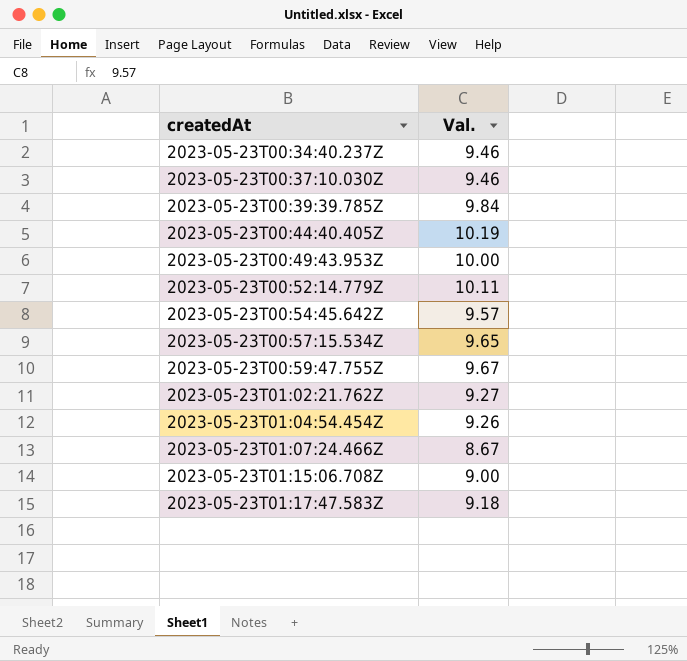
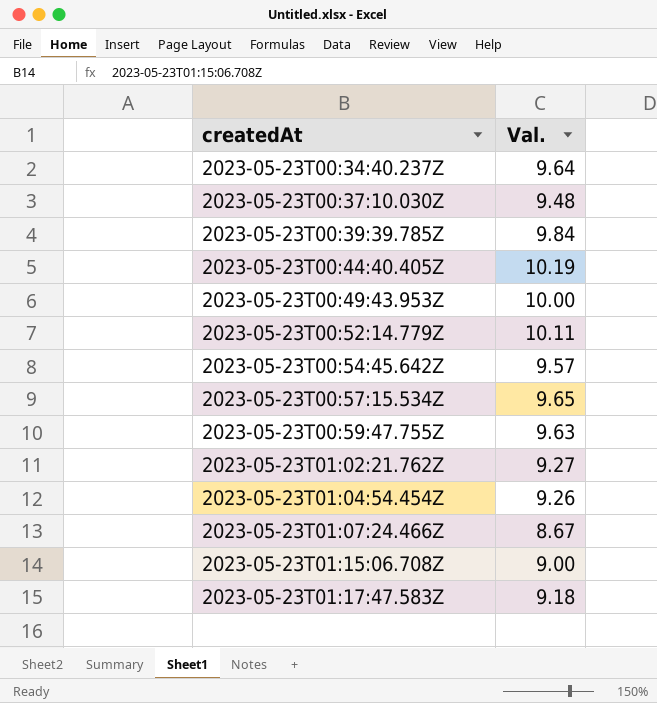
2023-05-23T00:34:40.237Z | Val.: 9.46 -> 9.64
2023-05-23T00:37:10.030Z | Val.: 9.46 -> 9.48
2023-05-23T00:59:47.755Z | Val.: 9.67 -> 9.63

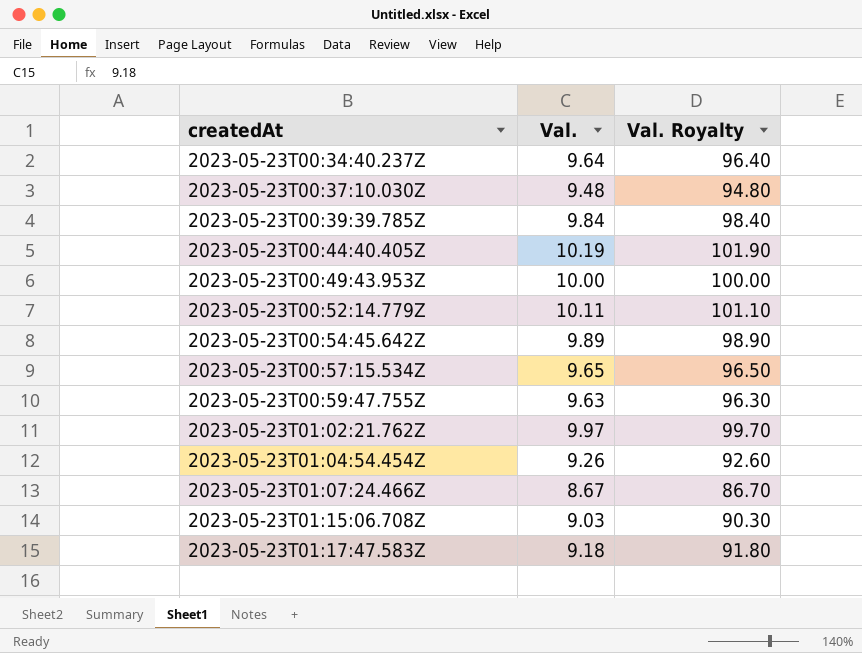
column Val. Royalty | formula: none -> [Val.] * 10
2023-05-23T00:54:45.642Z | Val.: 9.57 -> 9.89
2023-05-23T01:02:21.762Z | Val.: 9.27 -> 9.97
2023-05-23T01:15:06.708Z | Val.: 9.00 -> 9.03

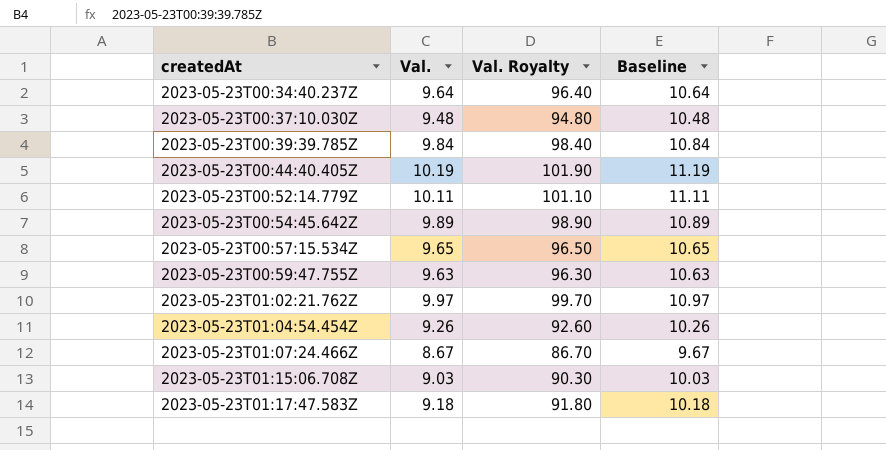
column Baseline | formula: none -> [Val.] + 1
row 2023-05-23T00:49:43.953Z: 10.00 | 100.00 -> none

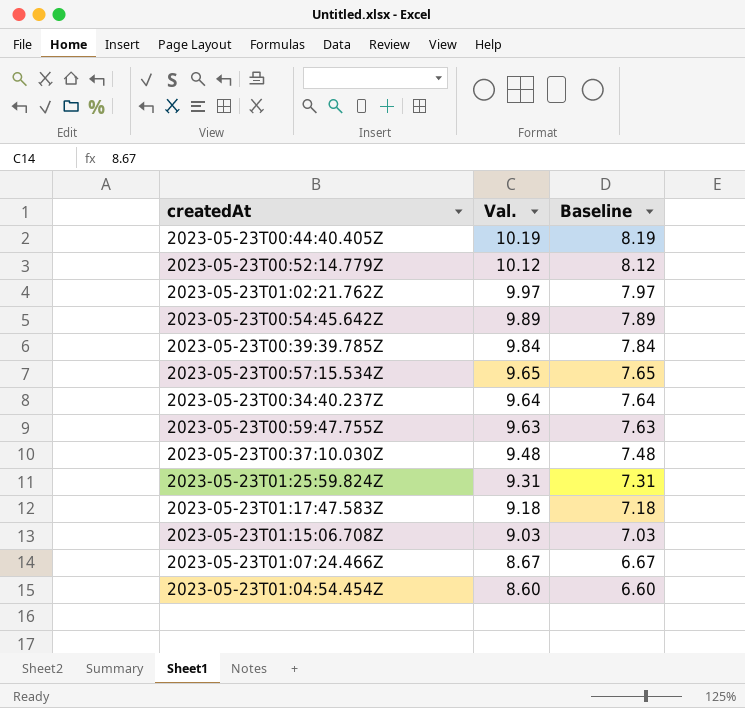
row order: createdAt ascending -> Val. descending
column Val. Royalty | formula: [Val.] * 10 -> none
column Baseline | formula: [Val.] + 1 -> [Val.] - 2
2023-05-23T00:52:14.779Z | Val.: 10.11 -> 10.12
row 2023-05-23T01:25:59.824Z: none -> 9.31 | 7.31
2023-05-23T01:04:54.454Z | Val.: 9.26 -> 8.60

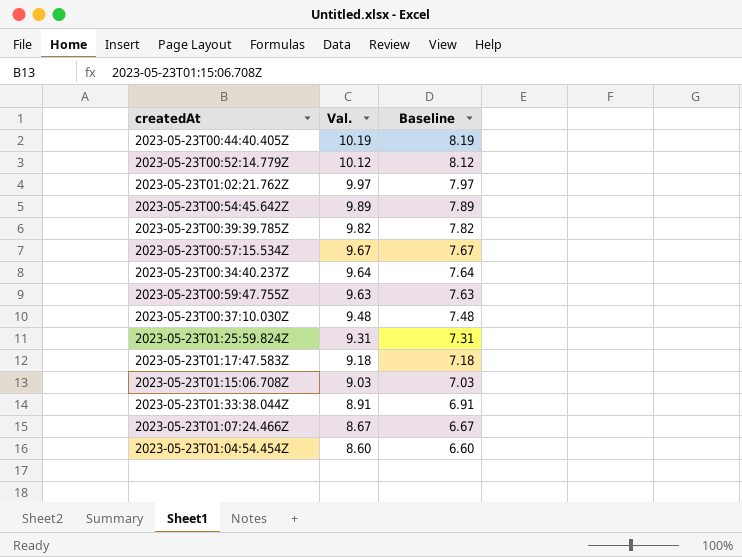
2023-05-23T00:39:39.785Z | Val.: 9.84 -> 9.82
2023-05-23T00:39:39.785Z | Baseline: 7.84 -> 7.82
2023-05-23T00:57:15.534Z | Val.: 9.65 -> 9.67
2023-05-23T00:57:15.534Z | Baseline: 7.65 -> 7.67
row 2023-05-23T01:33:38.044Z: none -> 8.91 | 6.91

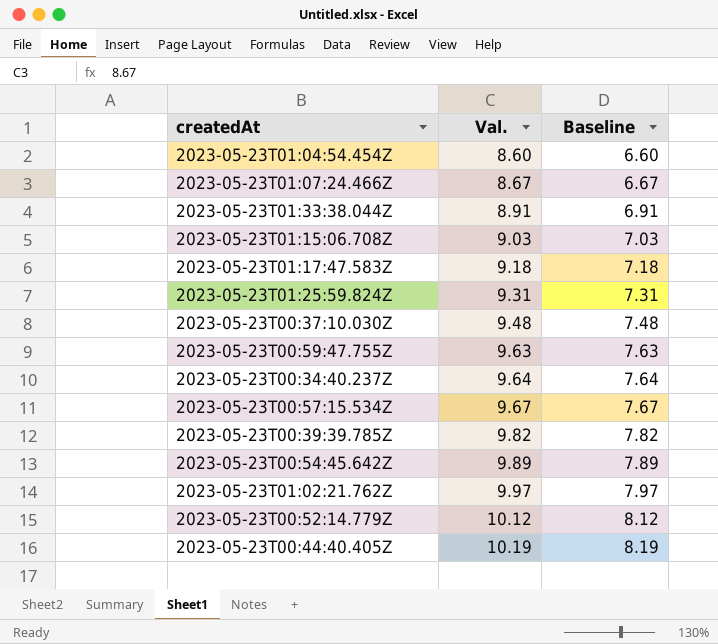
row order: Val. descending -> Val. ascending

